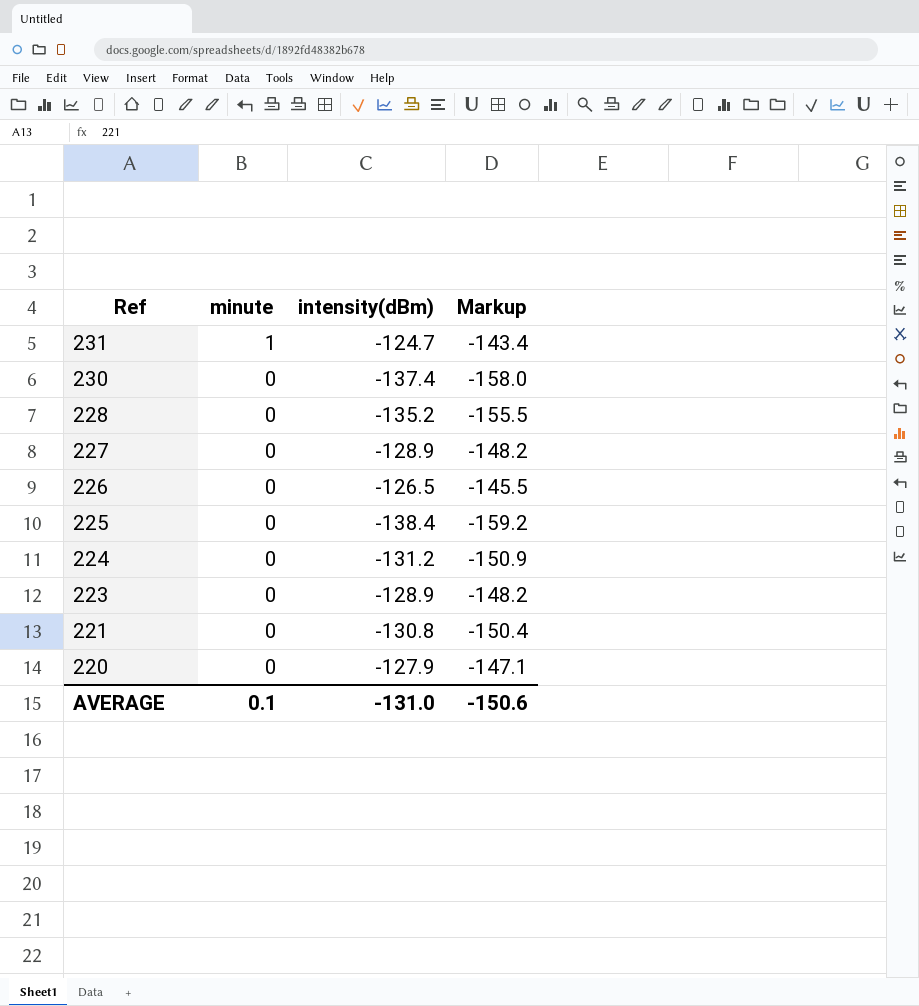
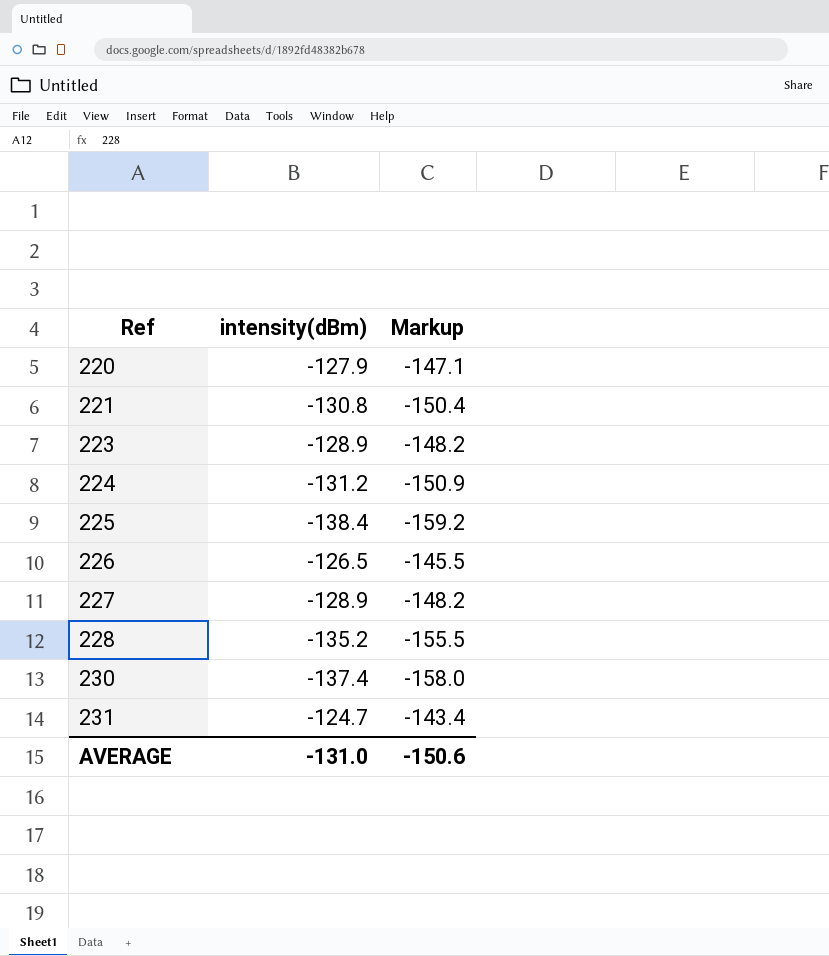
row order: Ref descending -> Ref ascending
column minute | position: 2 -> none

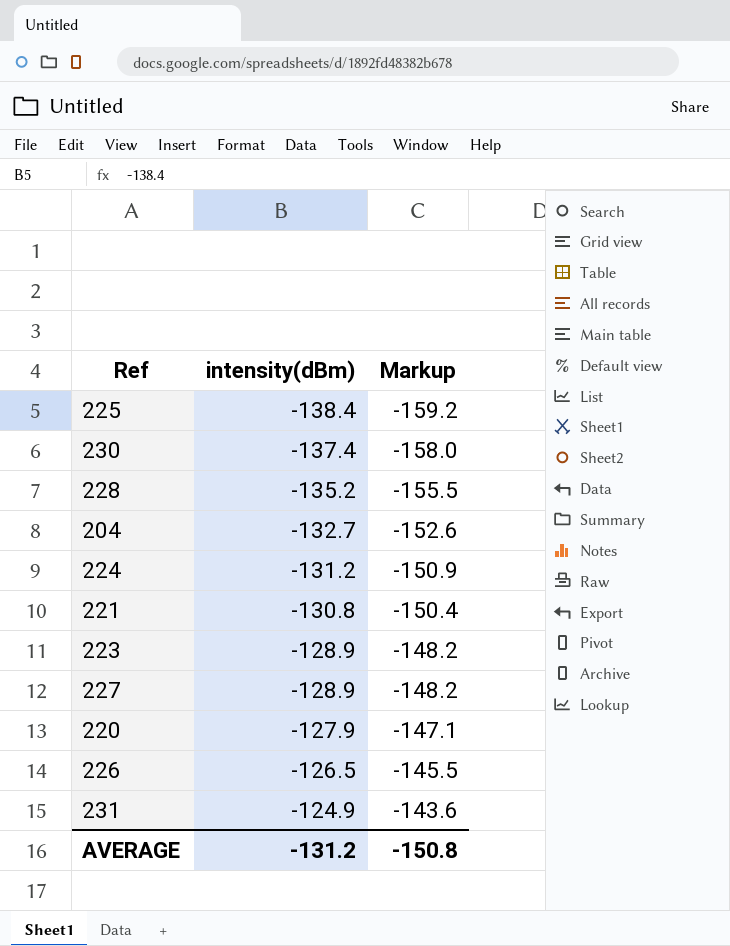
row order: Ref ascending -> intensity(dBm) ascending
row 204: none -> -132.7 | -152.6
231 | intensity(dBm): -124.7 -> -124.9
231 | Markup: -143.4 -> -143.6
AVERAGE | intensity(dBm): -131.0 -> -131.2
AVERAGE | Markup: -150.6 -> -150.8

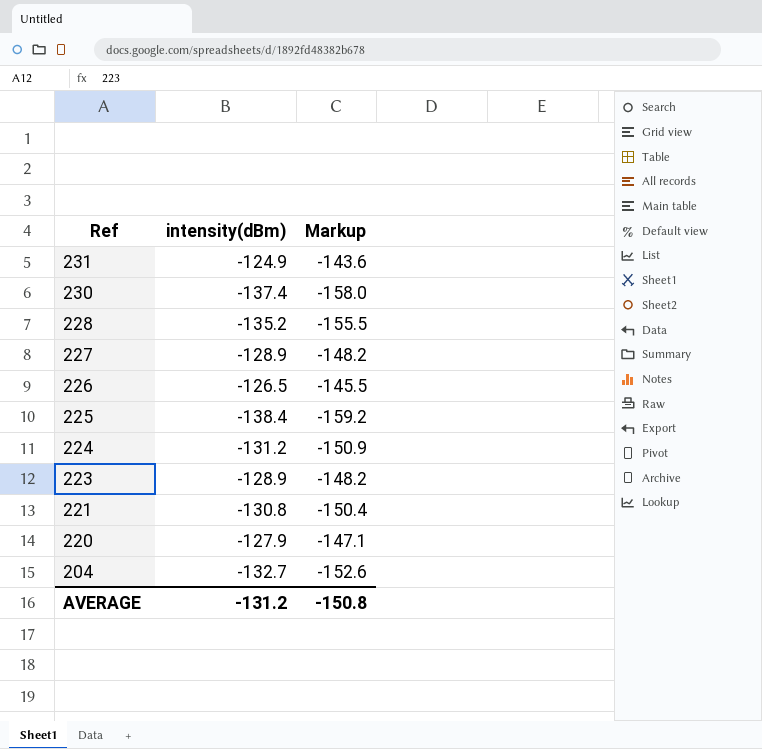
row order: intensity(dBm) ascending -> Ref descending

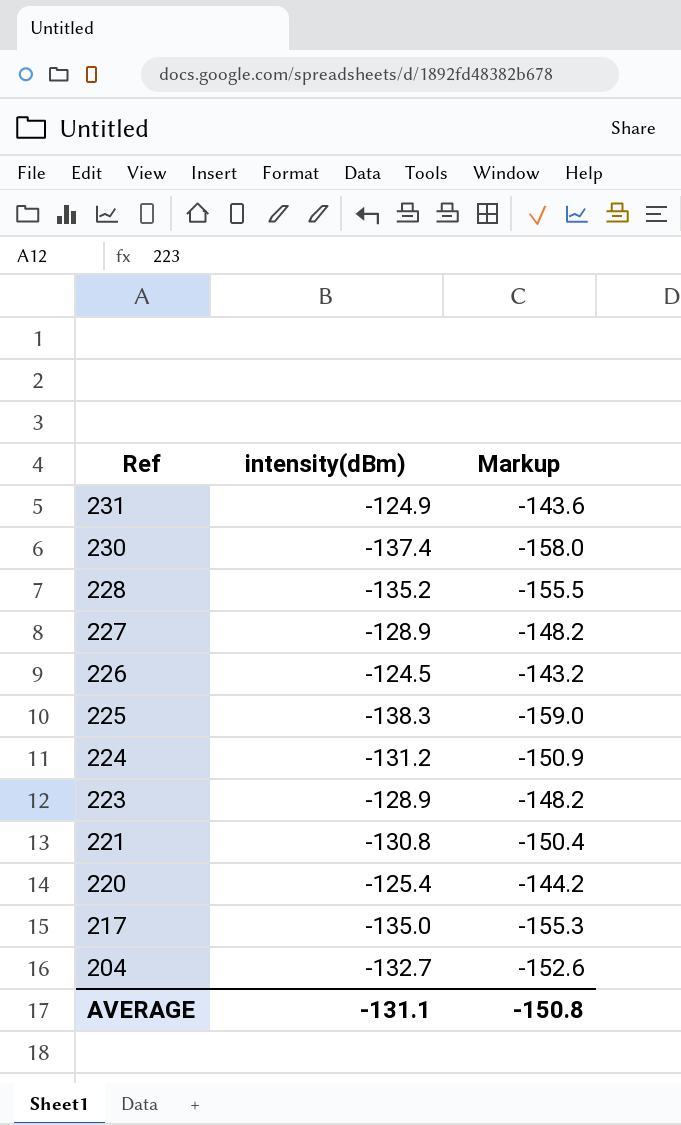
226 | intensity(dBm): -126.5 -> -124.5
226 | Markup: -145.5 -> -143.2
225 | intensity(dBm): -138.4 -> -138.3
225 | Markup: -159.2 -> -159.0
220 | intensity(dBm): -127.9 -> -125.4
220 | Markup: -147.1 -> -144.2
row 217: none -> -135.0 | -155.3
AVERAGE | intensity(dBm): -131.2 -> -131.1

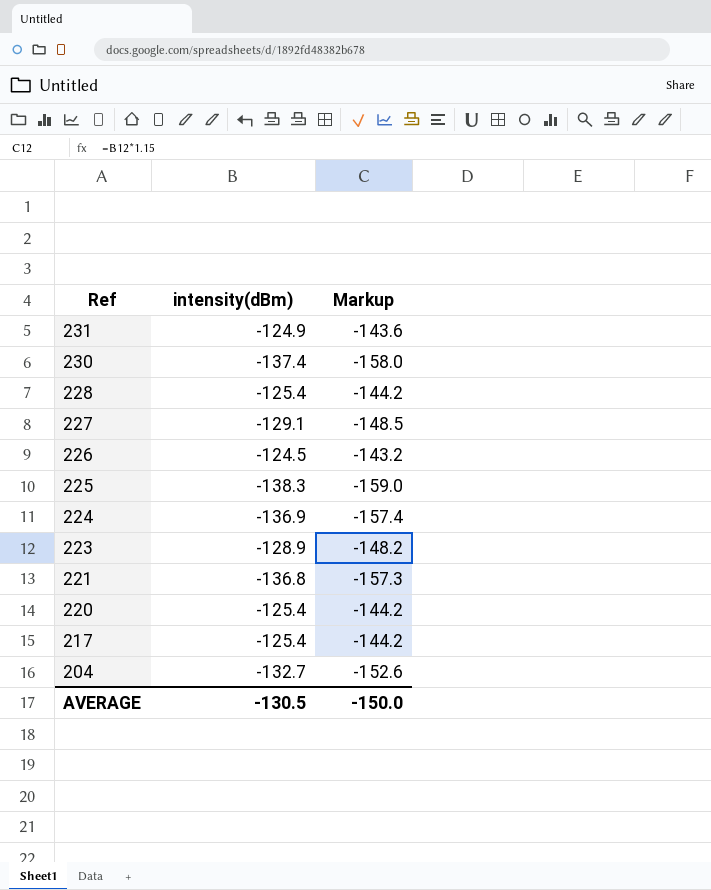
228 | intensity(dBm): -135.2 -> -125.4
228 | Markup: -155.5 -> -144.2
227 | intensity(dBm): -128.9 -> -129.1
227 | Markup: -148.2 -> -148.5
224 | intensity(dBm): -131.2 -> -136.9
224 | Markup: -150.9 -> -157.4
221 | intensity(dBm): -130.8 -> -136.8
221 | Markup: -150.4 -> -157.3
217 | intensity(dBm): -135.0 -> -125.4
217 | Markup: -155.3 -> -144.2
AVERAGE | intensity(dBm): -131.1 -> -130.5
AVERAGE | Markup: -150.8 -> -150.0

